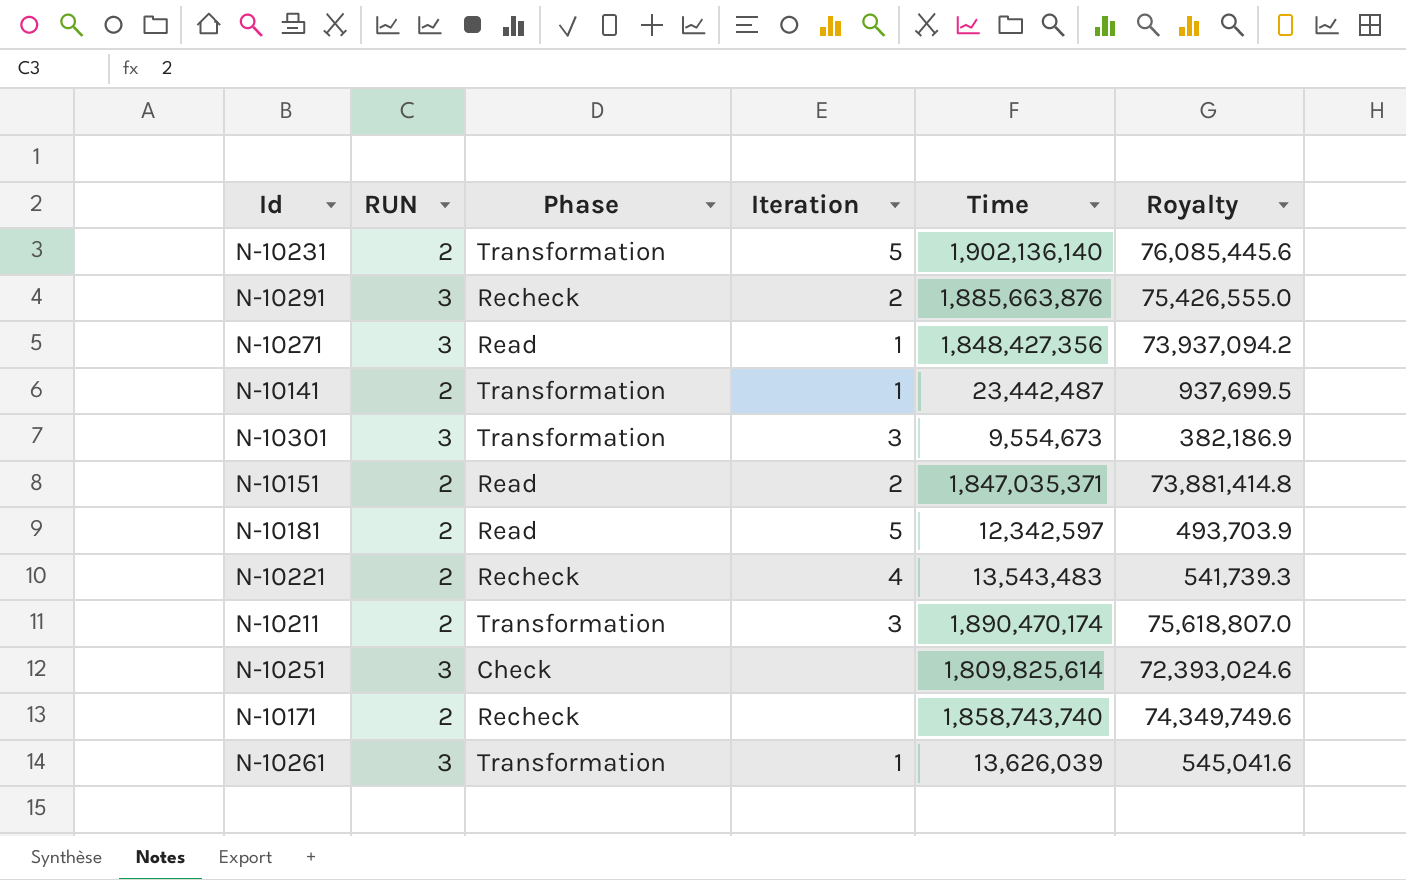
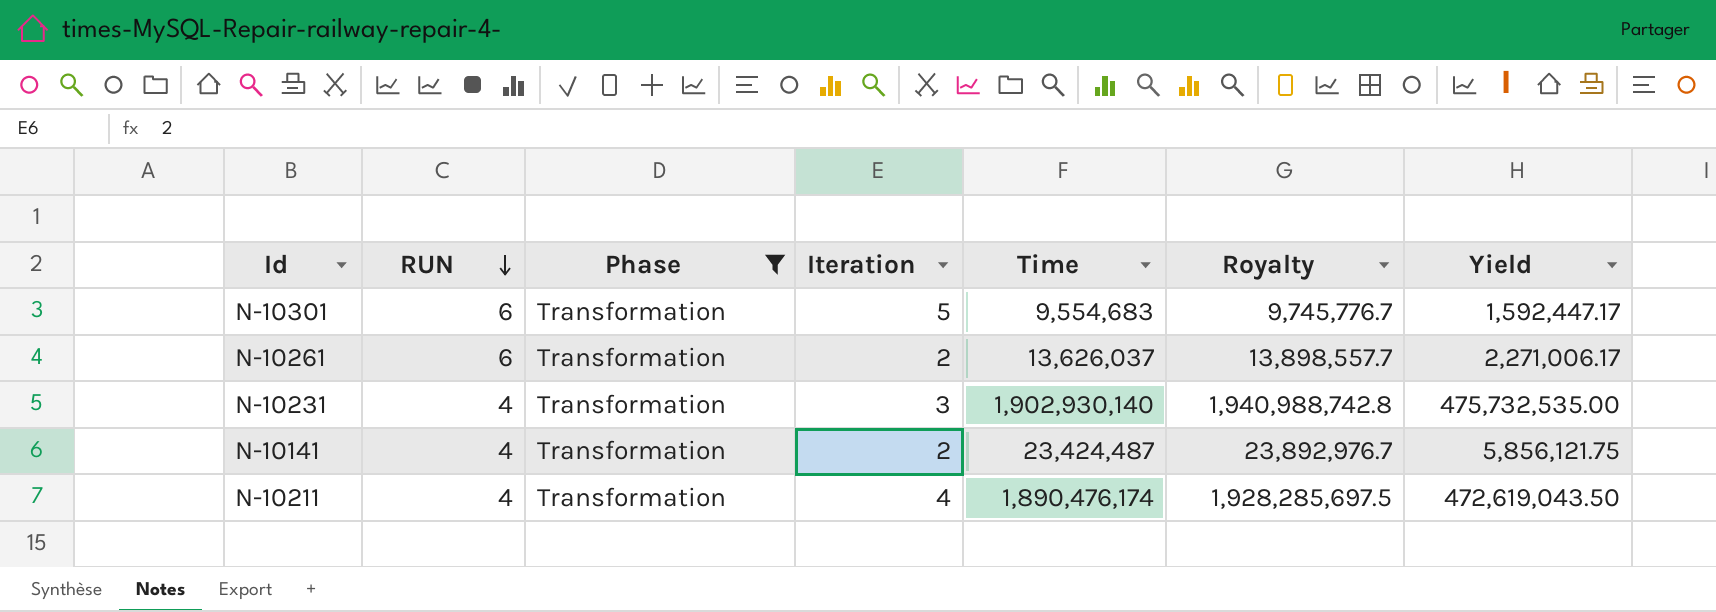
filter: none -> Phase = Transformation
row order: none -> RUN descending
column Royalty | formula: [Time] * 0.04 -> [Time] * 1.02
column Yield | formula: none -> [Time] / [RUN]
N-10301 | RUN: 3 -> 6
N-10301 | Iteration: 3 -> 5
N-10301 | Time: 9,554,673 -> 9,554,683
N-10261 | RUN: 3 -> 6
N-10261 | Iteration: 1 -> 2
N-10261 | Time: 13,626,039 -> 13,626,037
N-10231 | RUN: 2 -> 4
N-10231 | Iteration: 5 -> 3
N-10231 | Time: 1,902,136,140 -> 1,902,930,140
N-10141 | RUN: 2 -> 4
N-10141 | Iteration: 1 -> 2
N-10141 | Time: 23,442,487 -> 23,424,487
N-10211 | RUN: 2 -> 4
N-10211 | Iteration: 3 -> 4
N-10211 | Time: 1,890,470,174 -> 1,890,476,174

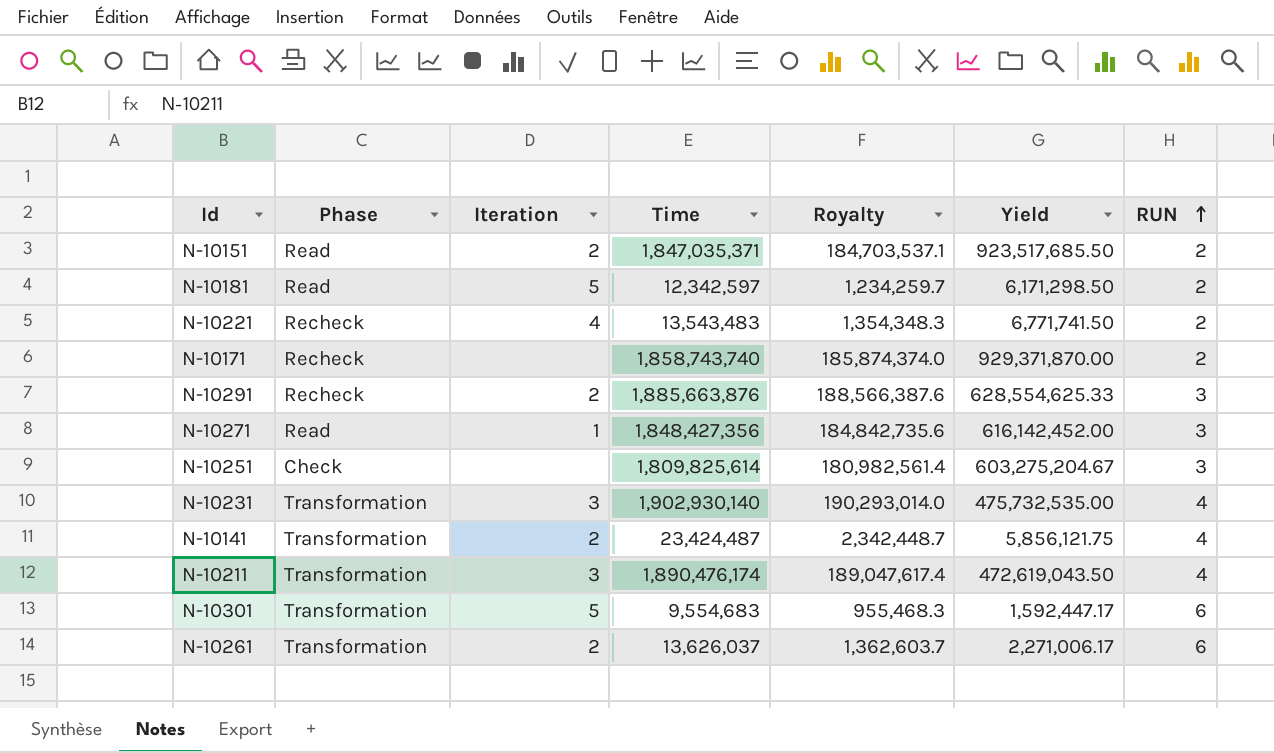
filter: Phase = Transformation -> none
row order: RUN descending -> RUN ascending
column Royalty | formula: [Time] * 1.02 -> [Time] * 0.1
column RUN | position: 2 -> 7
N-10211 | Iteration: 4 -> 3

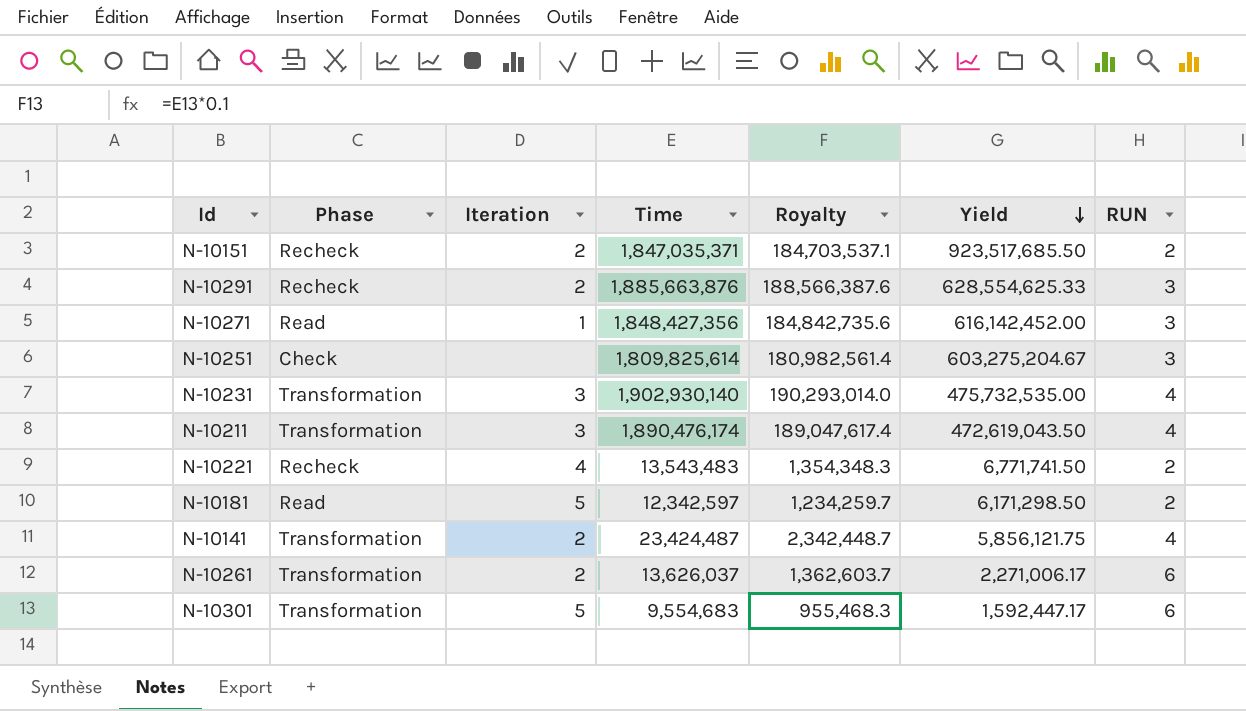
row order: RUN ascending -> Yield descending
row N-10171: Recheck | none | 1,858,743,740 | 185,874,374.0 | 929,371,870.00 | 2 -> none
N-10151 | Phase: Read -> Recheck

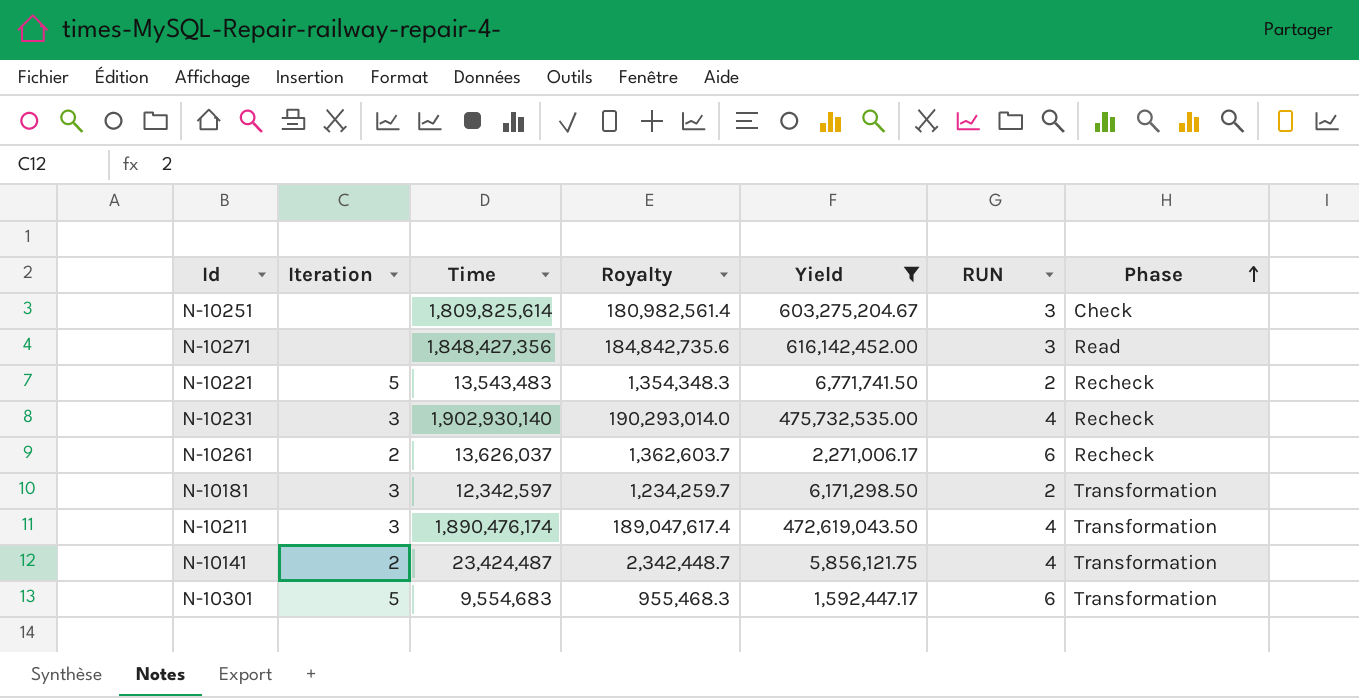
filter: none -> Yield <= 616,142,452.00
row order: Yield descending -> Phase ascending
column Phase | position: 2 -> 7
N-10271 | Iteration: 1 -> none
N-10221 | Iteration: 4 -> 5
N-10231 | Phase: Transformation -> Recheck
N-10261 | Phase: Transformation -> Recheck
N-10181 | Iteration: 5 -> 3
N-10181 | Phase: Read -> Transformation

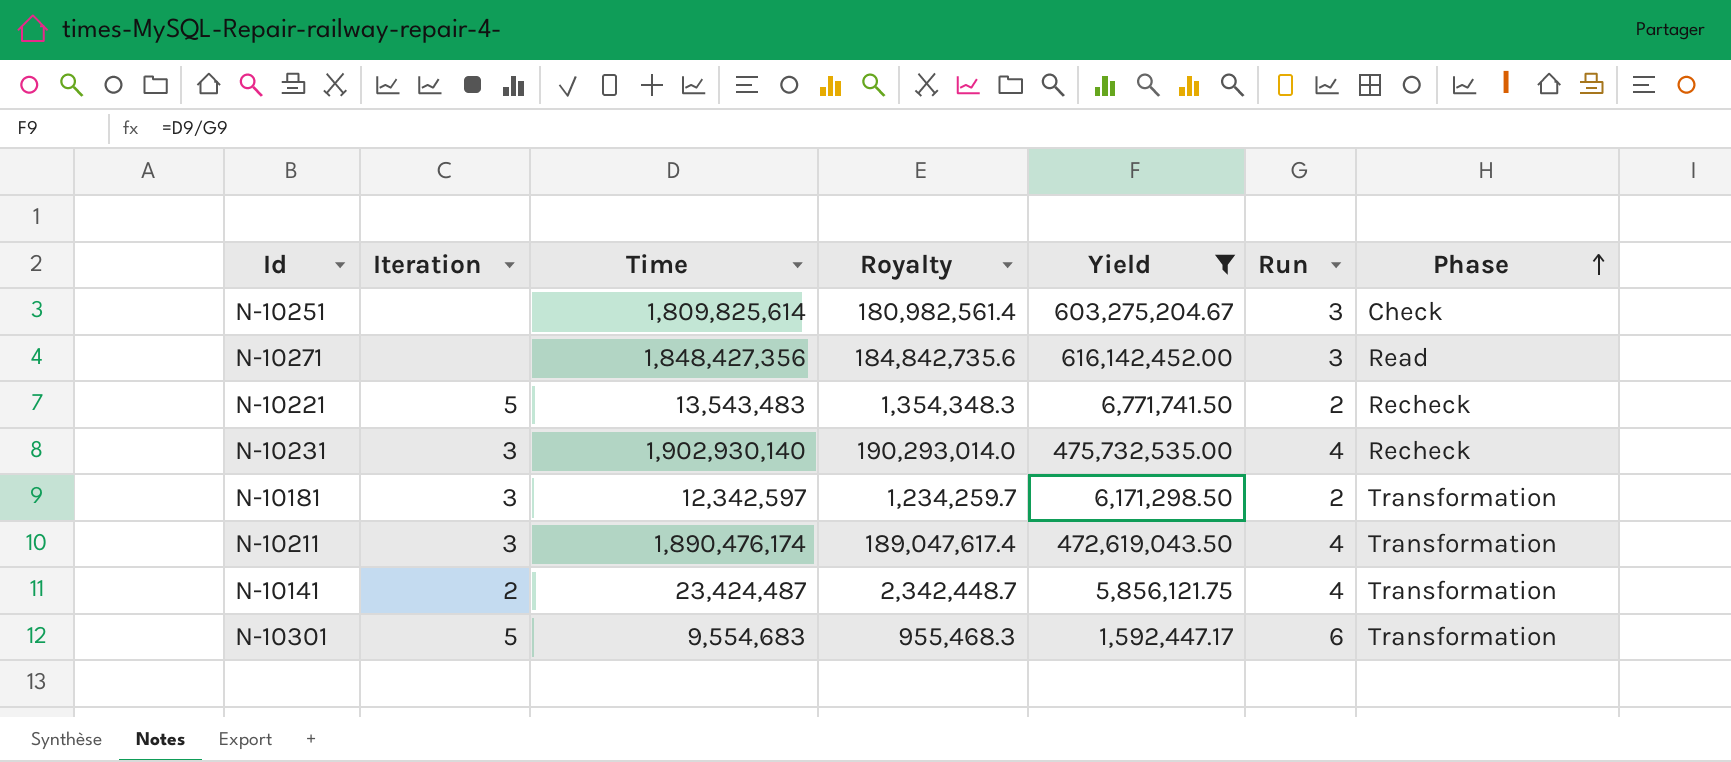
column name: RUN -> Run
row N-10261: 2 | 13,626,037 | 1,362,603.7 | 2,271,006.17 | 6 | Recheck -> none

